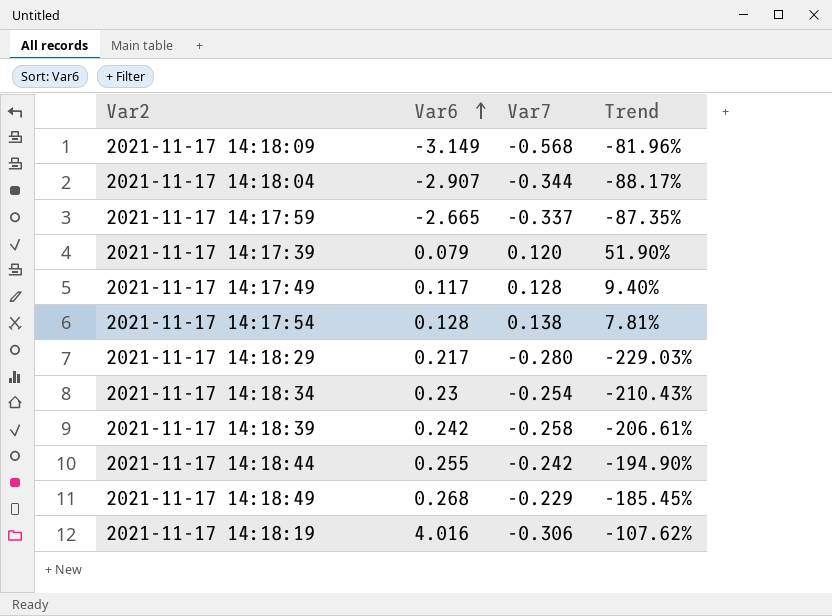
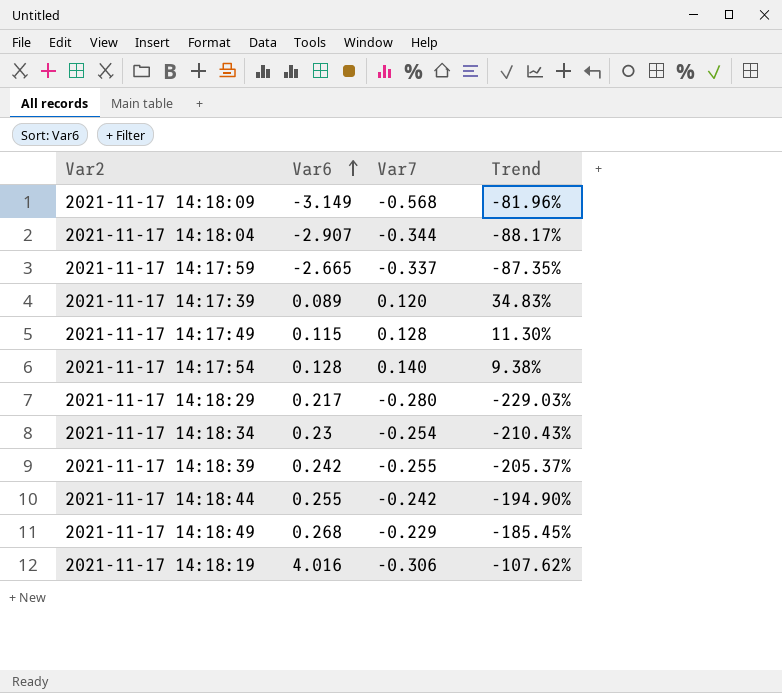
2021-11-17 14:17:39 | Var6: 0.079 -> 0.089
2021-11-17 14:17:39 | Trend: 51.90% -> 34.83%
2021-11-17 14:17:49 | Var6: 0.117 -> 0.115
2021-11-17 14:17:49 | Trend: 9.40% -> 11.30%
2021-11-17 14:17:54 | Var7: 0.138 -> 0.140
2021-11-17 14:17:54 | Trend: 7.81% -> 9.38%
2021-11-17 14:18:39 | Var7: -0.258 -> -0.255
2021-11-17 14:18:39 | Trend: -206.61% -> -205.37%

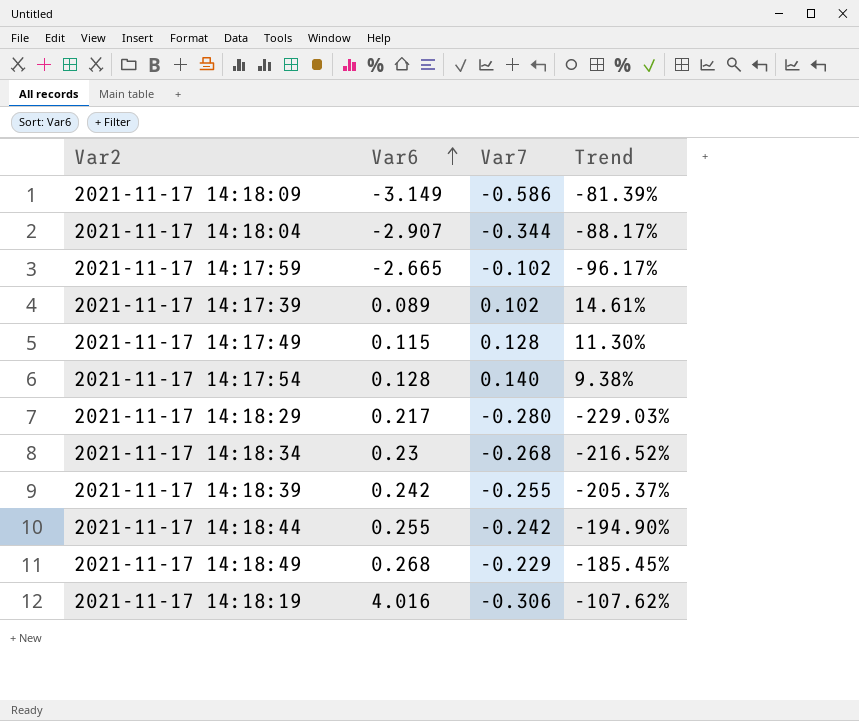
2021-11-17 14:18:09 | Var7: -0.568 -> -0.586
2021-11-17 14:18:09 | Trend: -81.96% -> -81.39%
2021-11-17 14:17:59 | Var7: -0.337 -> -0.102
2021-11-17 14:17:59 | Trend: -87.35% -> -96.17%
2021-11-17 14:17:39 | Var7: 0.120 -> 0.102
2021-11-17 14:17:39 | Trend: 34.83% -> 14.61%
2021-11-17 14:18:34 | Var7: -0.254 -> -0.268
2021-11-17 14:18:34 | Trend: -210.43% -> -216.52%

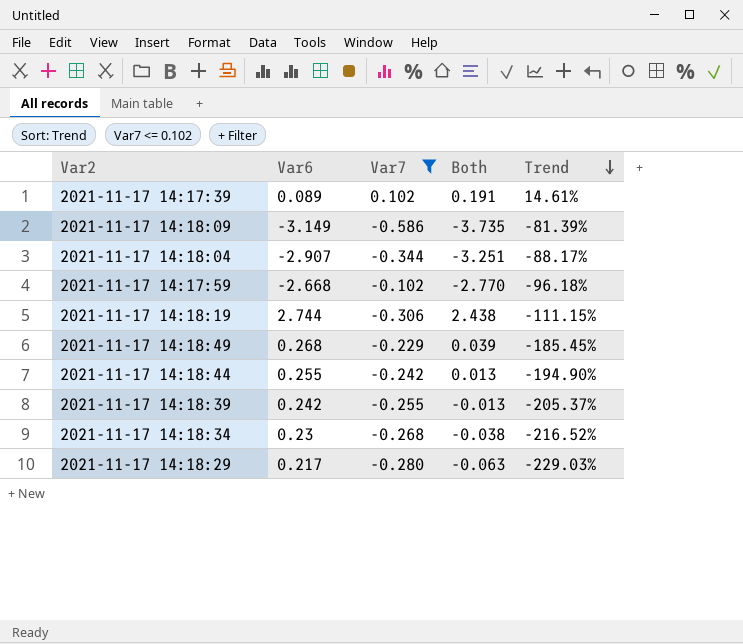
filter: none -> Var7 <= 0.102
row order: Var6 ascending -> Trend descending
column Both | formula: none -> [Var6] + [Var7]
2021-11-17 14:17:59 | Var6: -2.665 -> -2.668
2021-11-17 14:17:59 | Trend: -96.17% -> -96.18%
2021-11-17 14:18:19 | Var6: 4.016 -> 2.744
2021-11-17 14:18:19 | Trend: -107.62% -> -111.15%

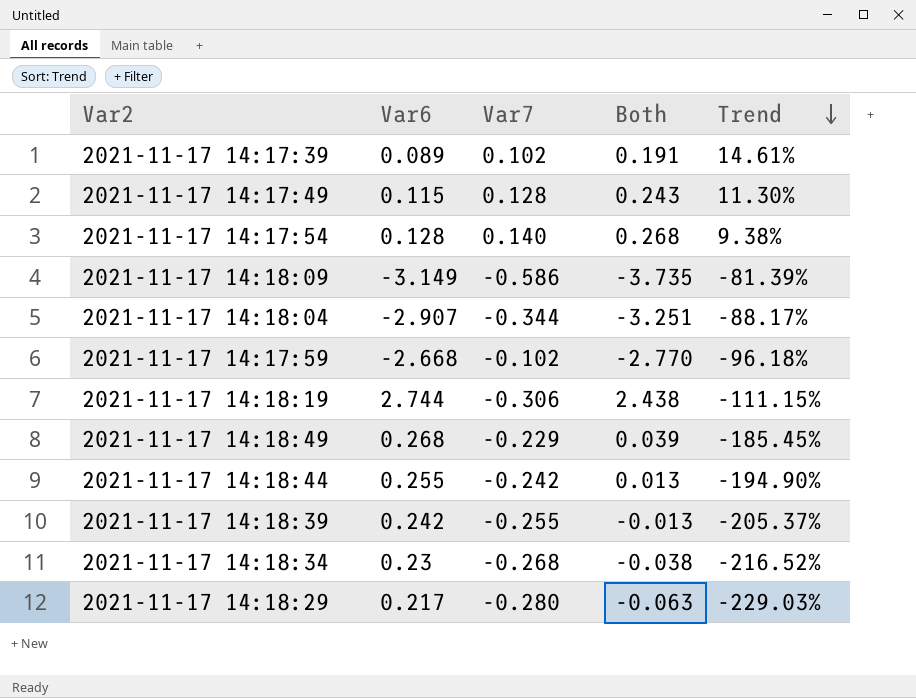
filter: Var7 <= 0.102 -> none

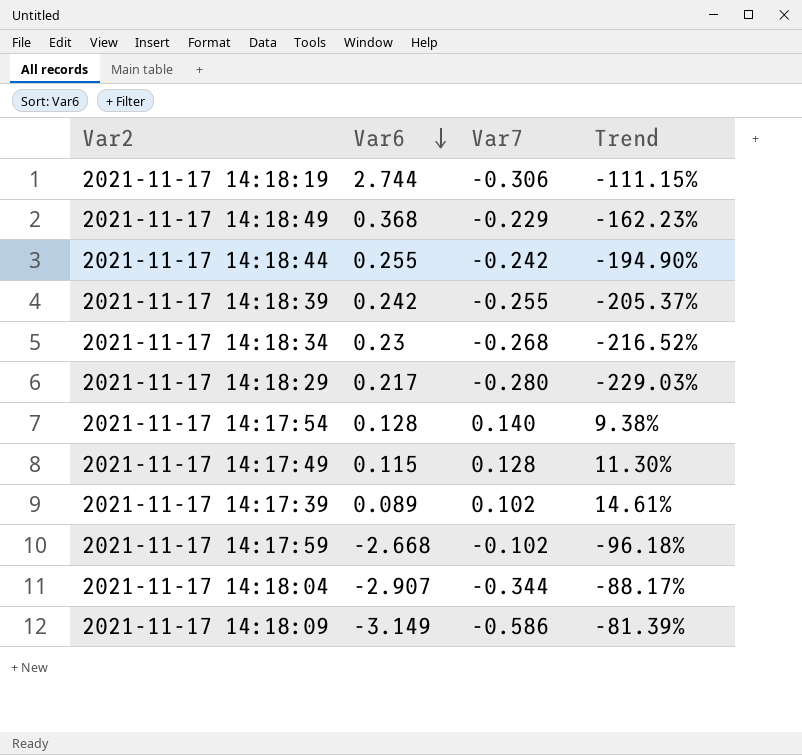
row order: Trend descending -> Var6 descending
column Both | formula: [Var6] + [Var7] -> none
2021-11-17 14:18:49 | Var6: 0.268 -> 0.368
2021-11-17 14:18:49 | Trend: -185.45% -> -162.23%

